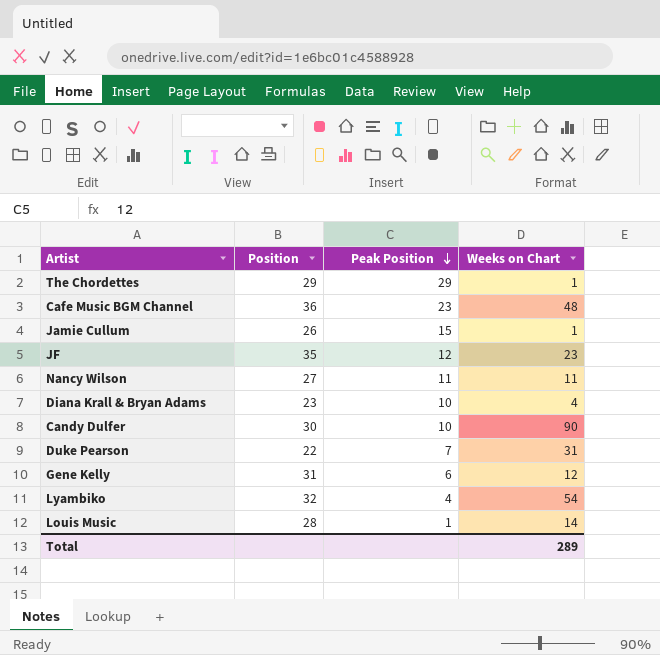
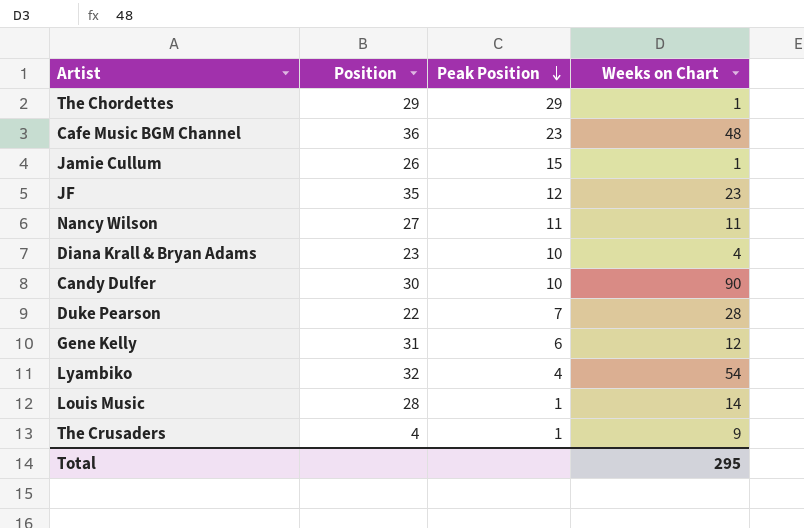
Duke Pearson | Weeks on Chart: 31 -> 28
row The Crusaders: none -> 4 | 1 | 9
Total | Weeks on Chart: 289 -> 295

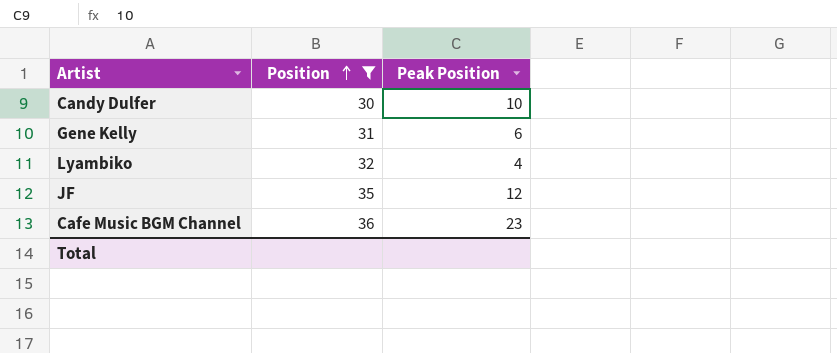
filter: none -> Position >= 30
row order: Peak Position descending -> Position ascending
column Weeks on Chart | position: 4 -> none

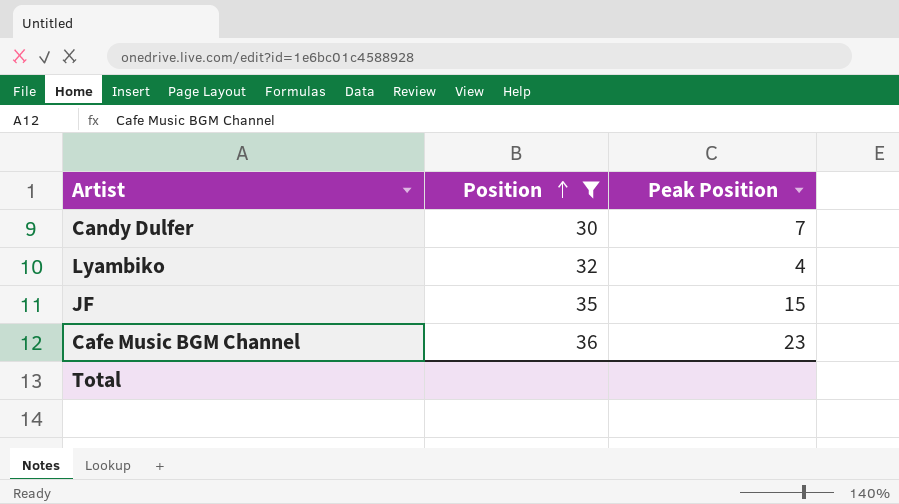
row Gene Kelly: 31 | 6 -> none
Candy Dulfer | Peak Position: 10 -> 7
JF | Peak Position: 12 -> 15

